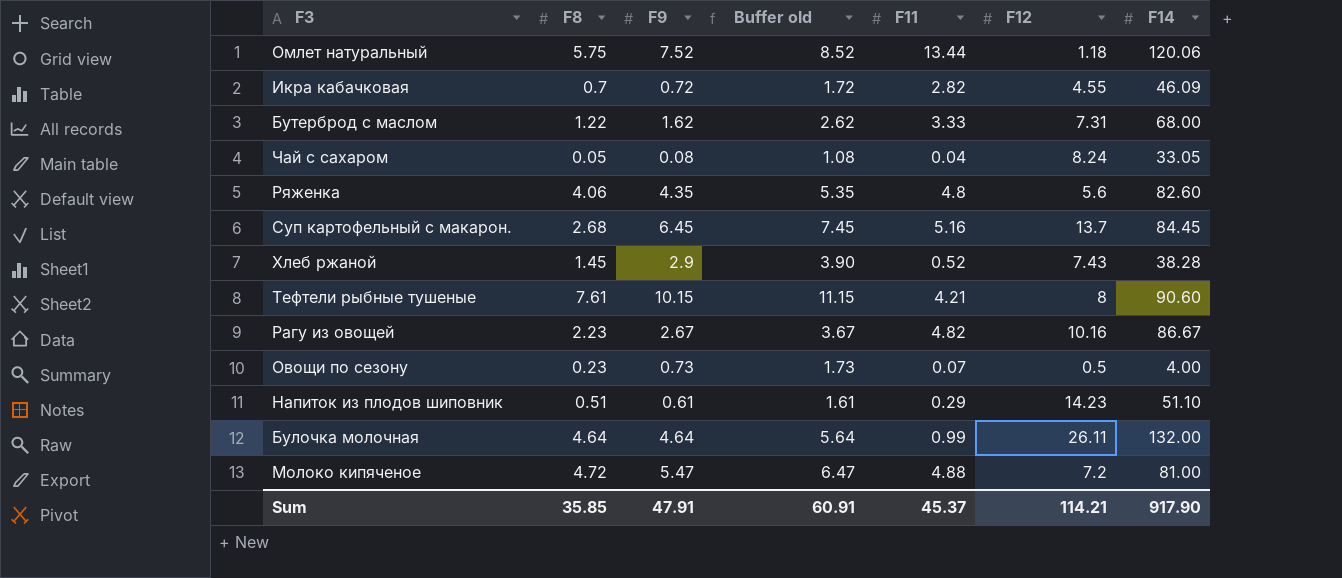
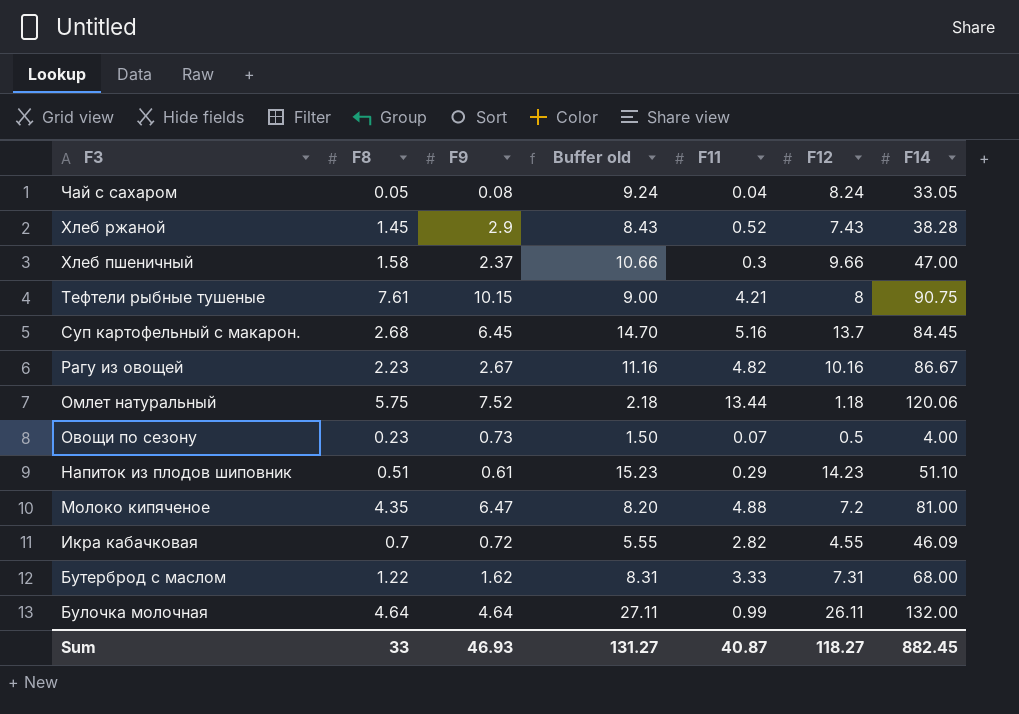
row order: none -> F3 descending
column Buffer old | formula: [F9] + 1 -> [F12] + 1
row Ряженка: 4.06 | 4.35 | 5.35 | 4.8 | 5.6 | 82.60 -> none
row Хлеб пшеничный: none -> 1.58 | 2.37 | 10.66 | 0.3 | 9.66 | 47.00
Тефтели рыбные тушеные | F14: 90.60 -> 90.75
Молоко кипяченое | F8: 4.72 -> 4.35
Молоко кипяченое | F9: 5.47 -> 6.47
Sum | F8: 35.85 -> 33
Sum | F9: 47.91 -> 46.93
Sum | Buffer old: 60.91 -> 131.27
Sum | F11: 45.37 -> 40.87
Sum | F12: 114.21 -> 118.27
Sum | F14: 917.90 -> 882.45

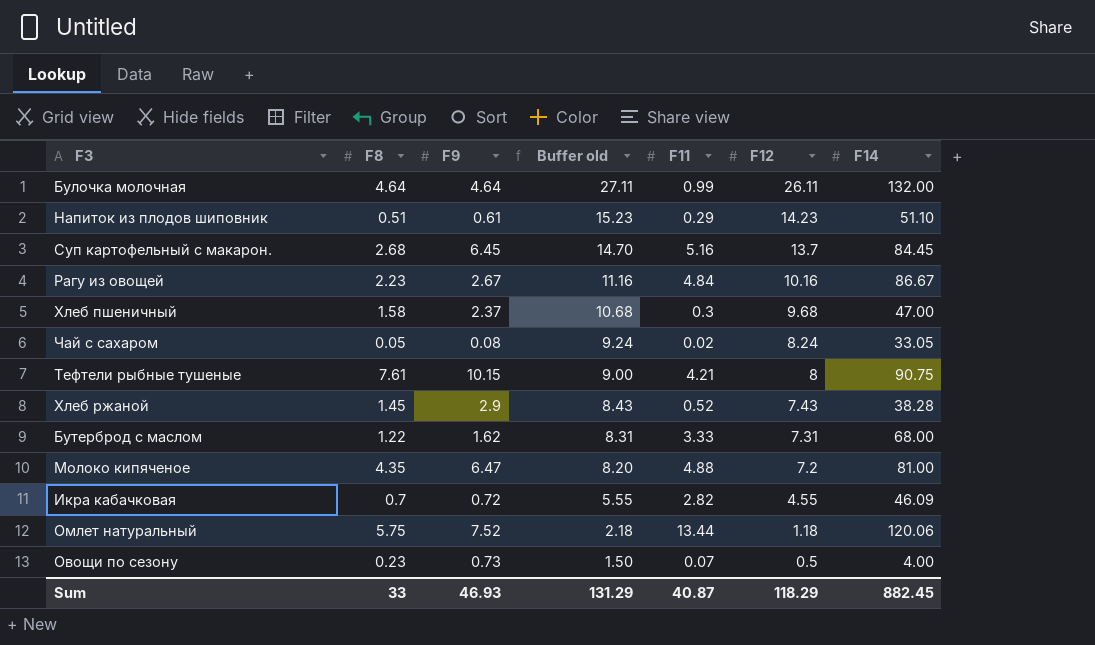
row order: F3 descending -> Buffer old descending
Рагу из овощей | F11: 4.82 -> 4.84
Хлеб пшеничный | Buffer old: 10.66 -> 10.68
Хлеб пшеничный | F12: 9.66 -> 9.68
Чай с сахаром | F11: 0.04 -> 0.02
Sum | Buffer old: 131.27 -> 131.29
Sum | F12: 118.27 -> 118.29

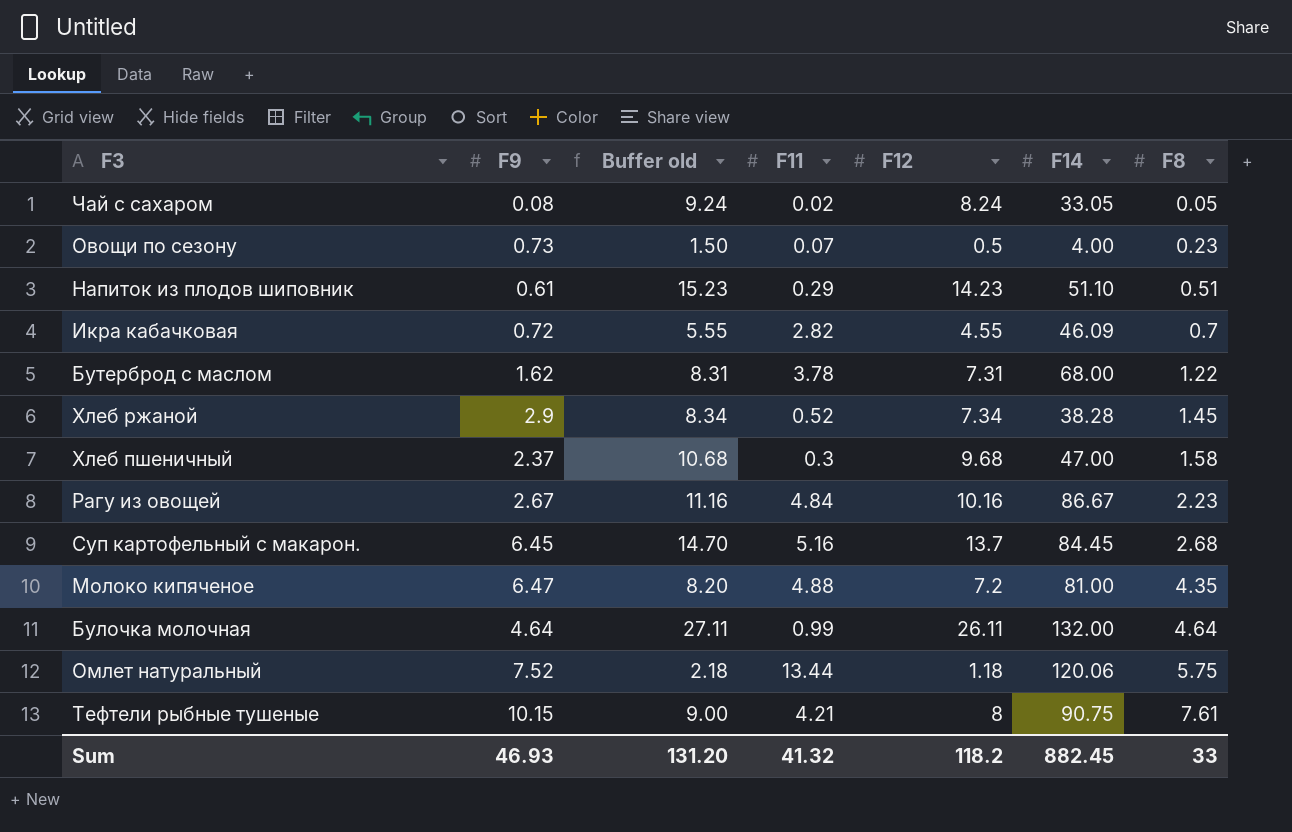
row order: Buffer old descending -> F8 ascending
column F8 | position: 2 -> 7
Бутерброд с маслом | F11: 3.33 -> 3.78
Хлеб ржаной | Buffer old: 8.43 -> 8.34
Хлеб ржаной | F12: 7.43 -> 7.34
Sum | Buffer old: 131.29 -> 131.20
Sum | F11: 40.87 -> 41.32
Sum | F12: 118.29 -> 118.2

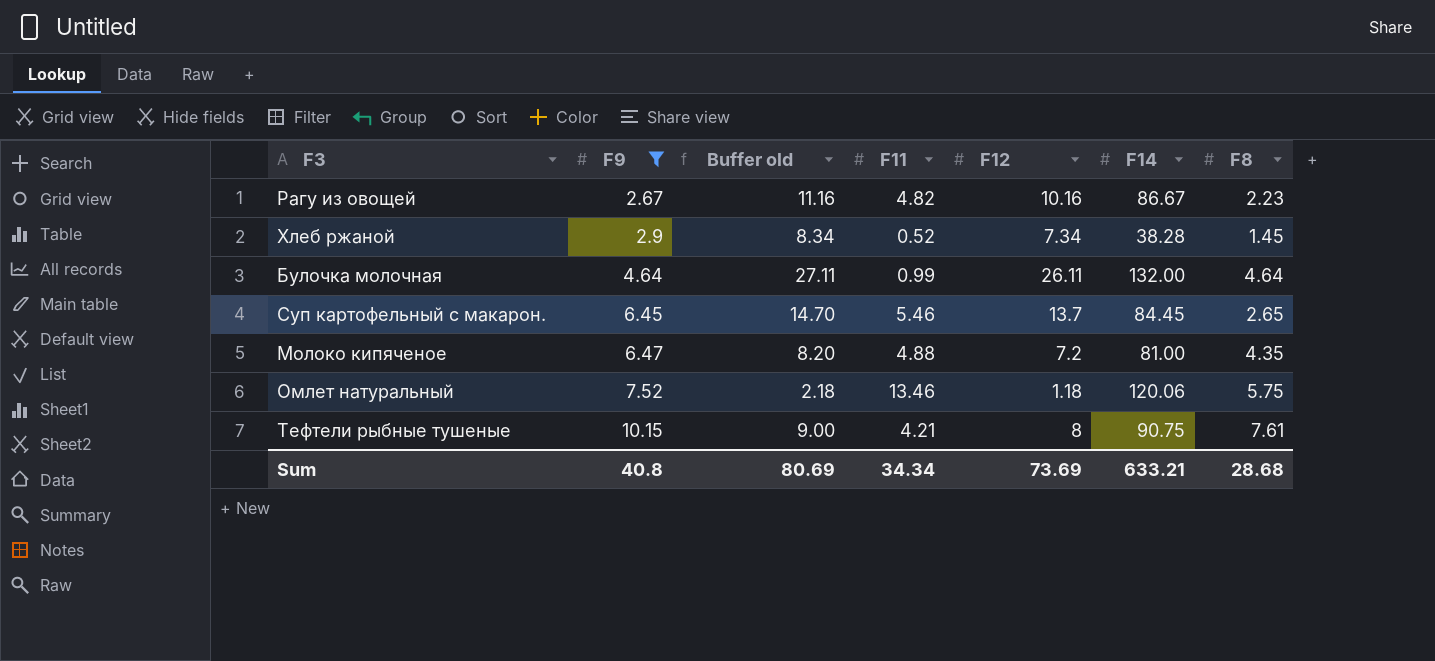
filter: none -> F9 >= 2.67
row order: F8 ascending -> F9 ascending
Рагу из овощей | F11: 4.84 -> 4.82
Суп картофельный с макарон. | F11: 5.16 -> 5.46
Суп картофельный с макарон. | F8: 2.68 -> 2.65
Омлет натуральный | F11: 13.44 -> 13.46
Sum | F9: 46.93 -> 40.8
Sum | Buffer old: 131.20 -> 80.69
Sum | F11: 41.32 -> 34.34
Sum | F12: 118.2 -> 73.69
Sum | F14: 882.45 -> 633.21
Sum | F8: 33 -> 28.68

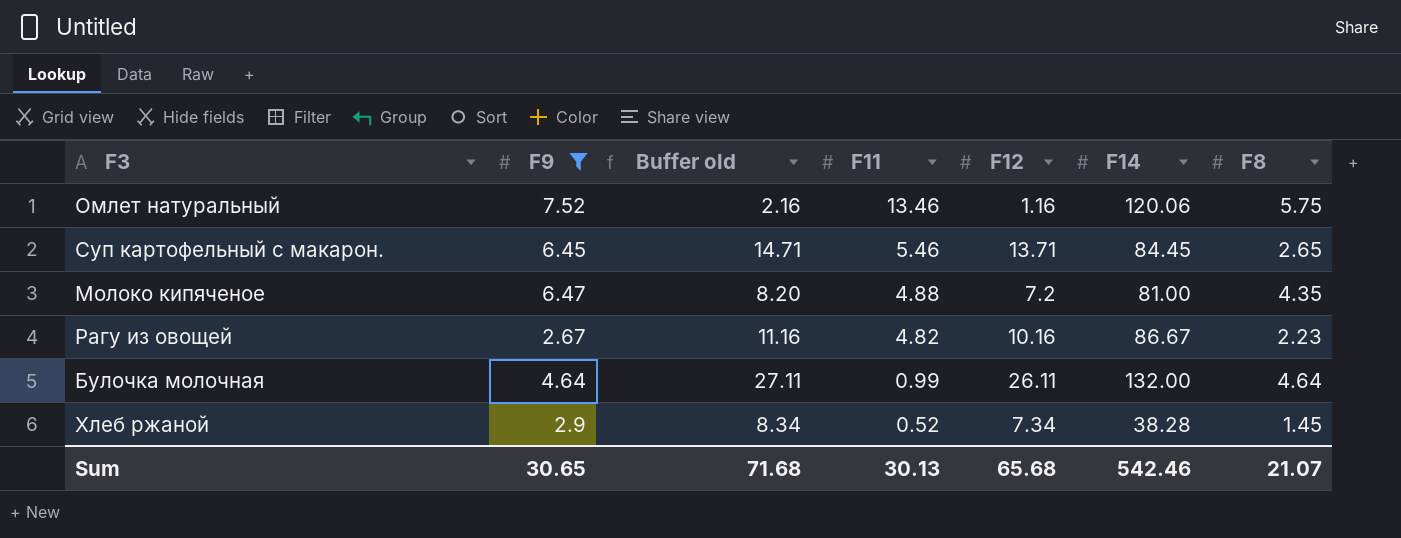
row order: F9 ascending -> F11 descending
row Тефтели рыбные тушеные: 10.15 | 9.00 | 4.21 | 8 | 90.75 | 7.61 -> none
Омлет натуральный | Buffer old: 2.18 -> 2.16
Омлет натуральный | F12: 1.18 -> 1.16
Суп картофельный с макарон. | Buffer old: 14.70 -> 14.71
Суп картофельный с макарон. | F12: 13.7 -> 13.71
Sum | F9: 40.8 -> 30.65
Sum | Buffer old: 80.69 -> 71.68
Sum | F11: 34.34 -> 30.13
Sum | F12: 73.69 -> 65.68
Sum | F14: 633.21 -> 542.46
Sum | F8: 28.68 -> 21.07

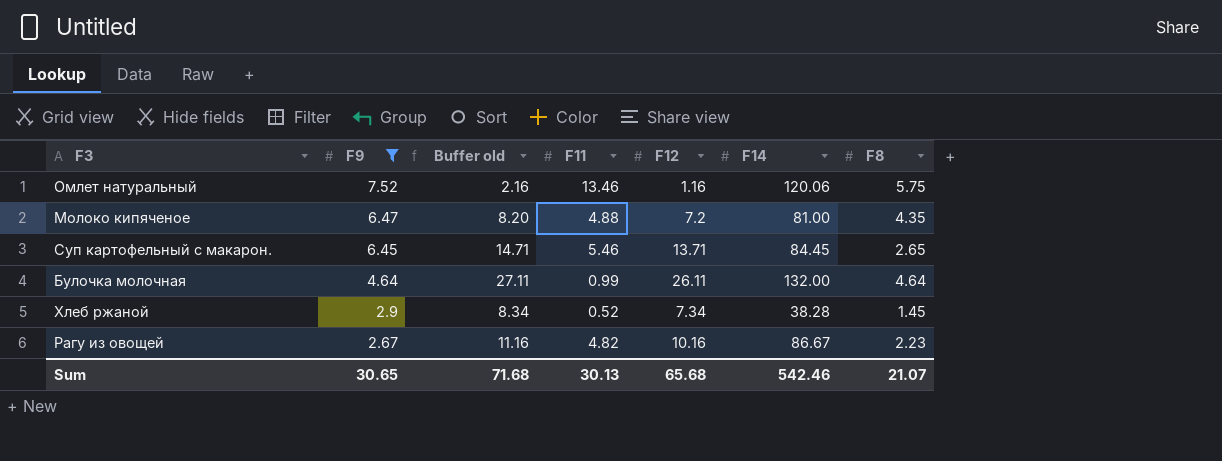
row order: F11 descending -> F9 descending

